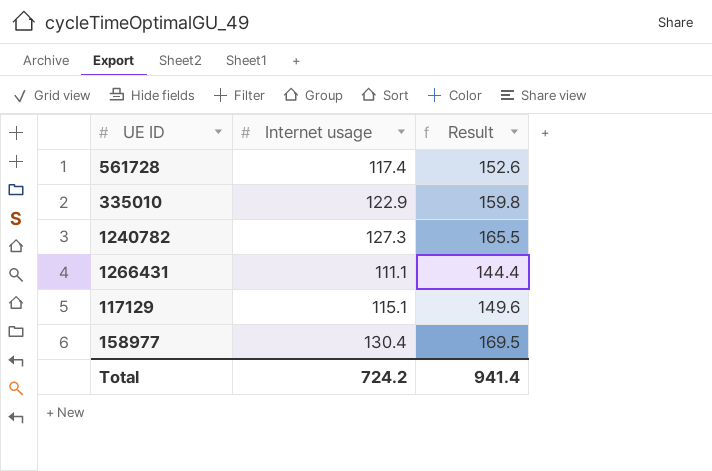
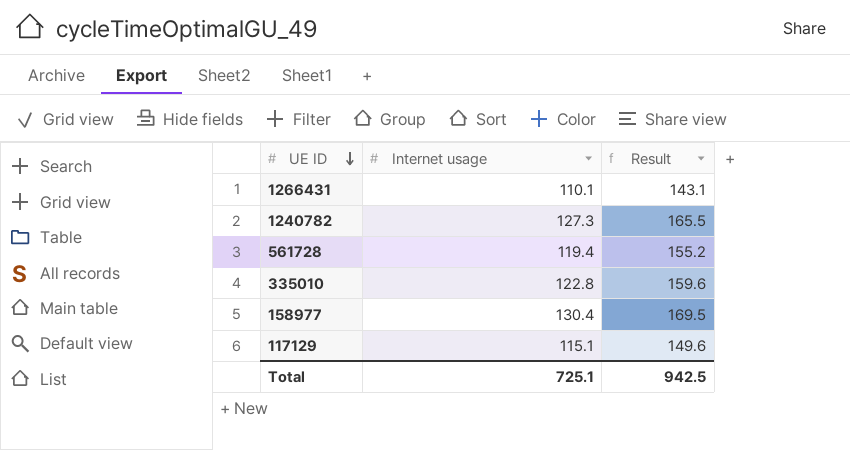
row order: none -> UE ID descending
1266431 | Internet usage: 111.1 -> 110.1
1266431 | Result: 144.4 -> 143.1
561728 | Internet usage: 117.4 -> 119.4
561728 | Result: 152.6 -> 155.2
335010 | Internet usage: 122.9 -> 122.8
335010 | Result: 159.8 -> 159.6
Total | Internet usage: 724.2 -> 725.1
Total | Result: 941.4 -> 942.5

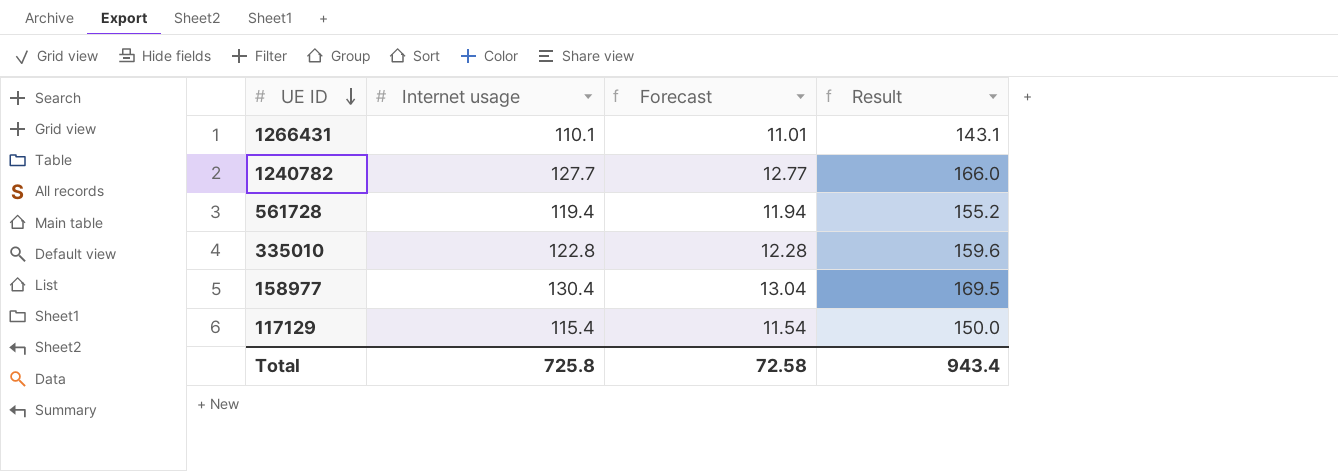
column Forecast | formula: none -> [Internet usage] * 0.1
1240782 | Internet usage: 127.3 -> 127.7
1240782 | Result: 165.5 -> 166.0
117129 | Internet usage: 115.1 -> 115.4
117129 | Result: 149.6 -> 150.0
Total | Internet usage: 725.1 -> 725.8
Total | Result: 942.5 -> 943.4

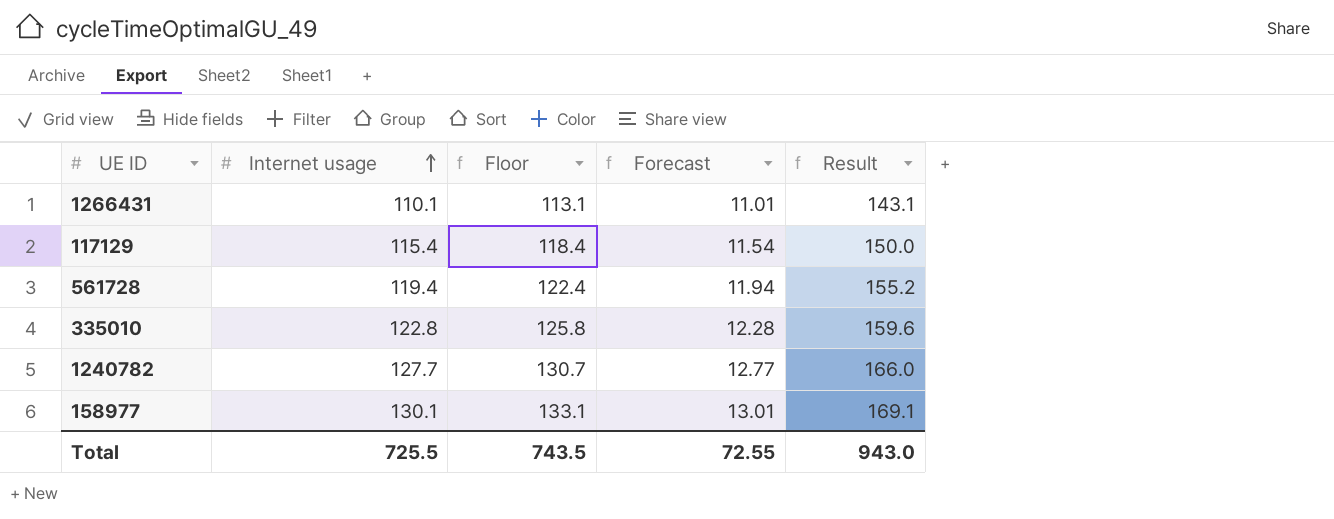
row order: UE ID descending -> Internet usage ascending
column Floor | formula: none -> [Internet usage] + 3
158977 | Internet usage: 130.4 -> 130.1
158977 | Forecast: 13.04 -> 13.01
158977 | Result: 169.5 -> 169.1
Total | Internet usage: 725.8 -> 725.5
Total | Forecast: 72.58 -> 72.55
Total | Result: 943.4 -> 943.0

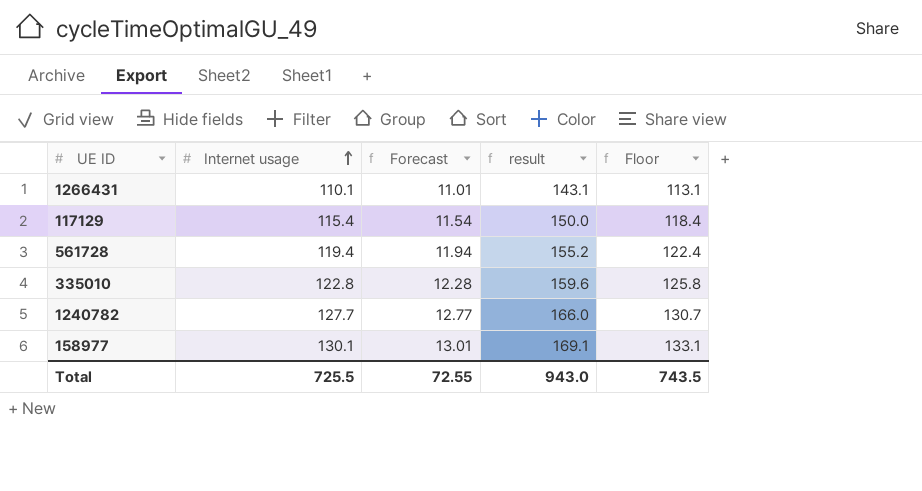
column name: Result -> result
column Floor | position: 3 -> 5

